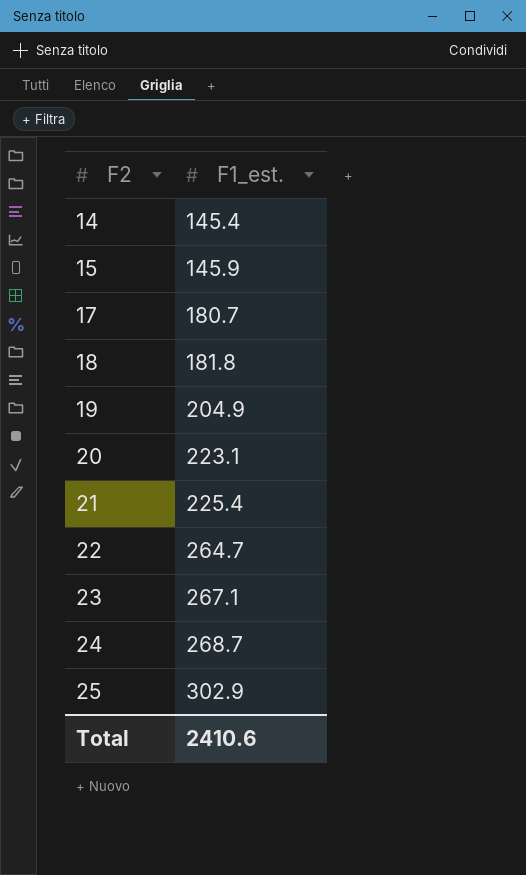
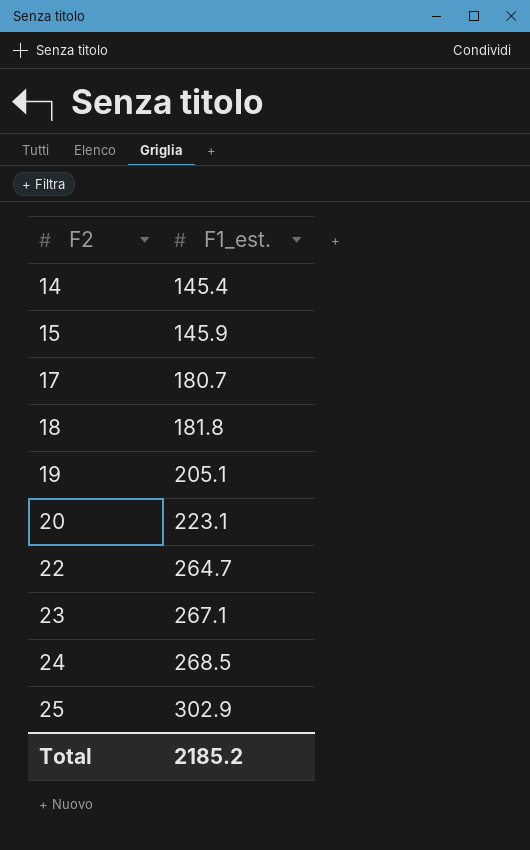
row 21: 225.4 -> none
19 | F1_est.: 204.9 -> 205.1
24 | F1_est.: 268.7 -> 268.5
Total | F1_est.: 2410.6 -> 2185.2

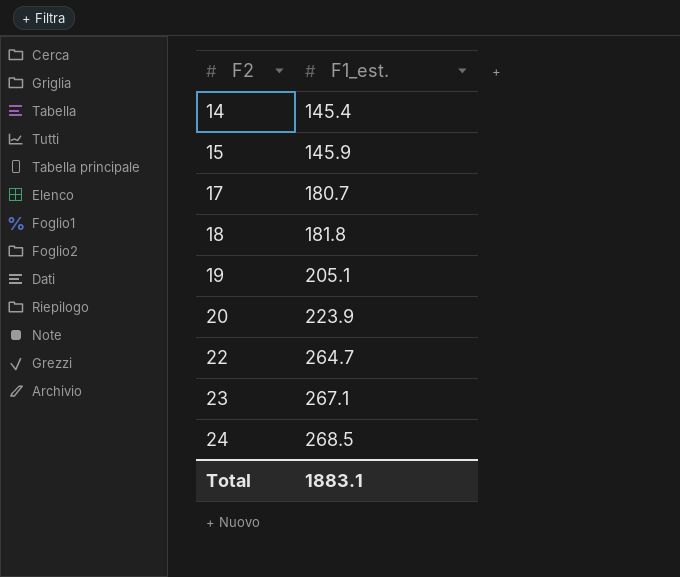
row 25: 302.9 -> none
20 | F1_est.: 223.1 -> 223.9
Total | F1_est.: 2185.2 -> 1883.1

